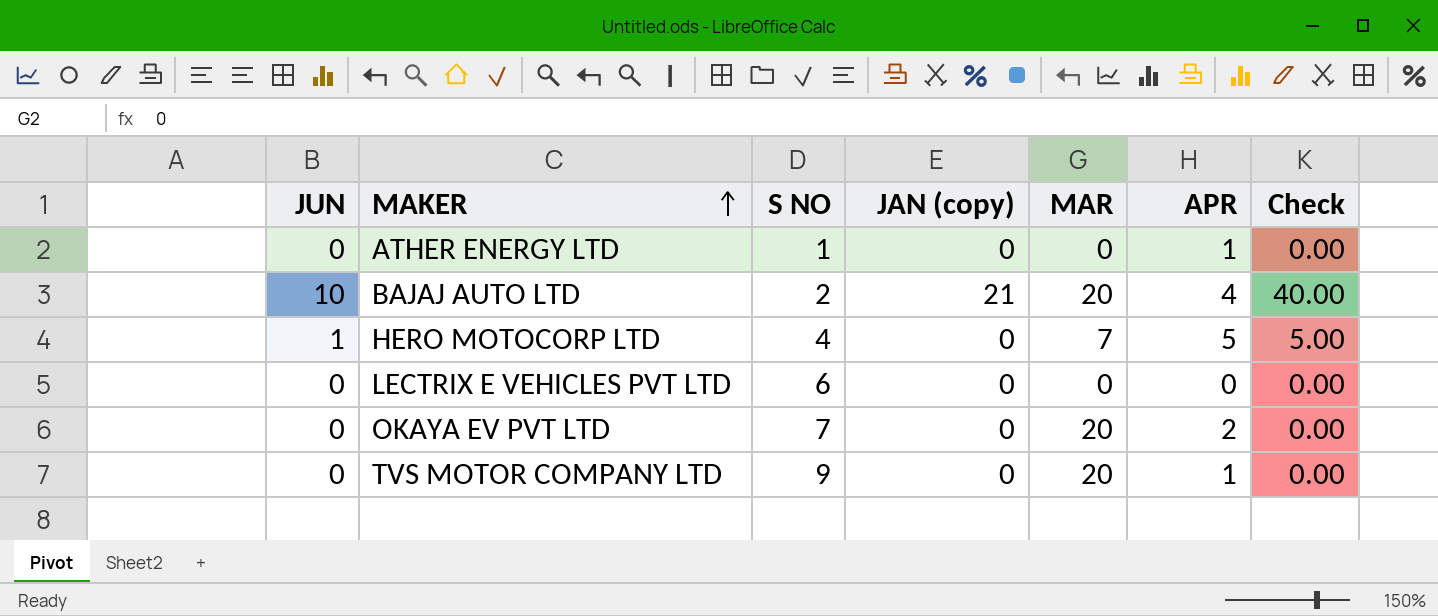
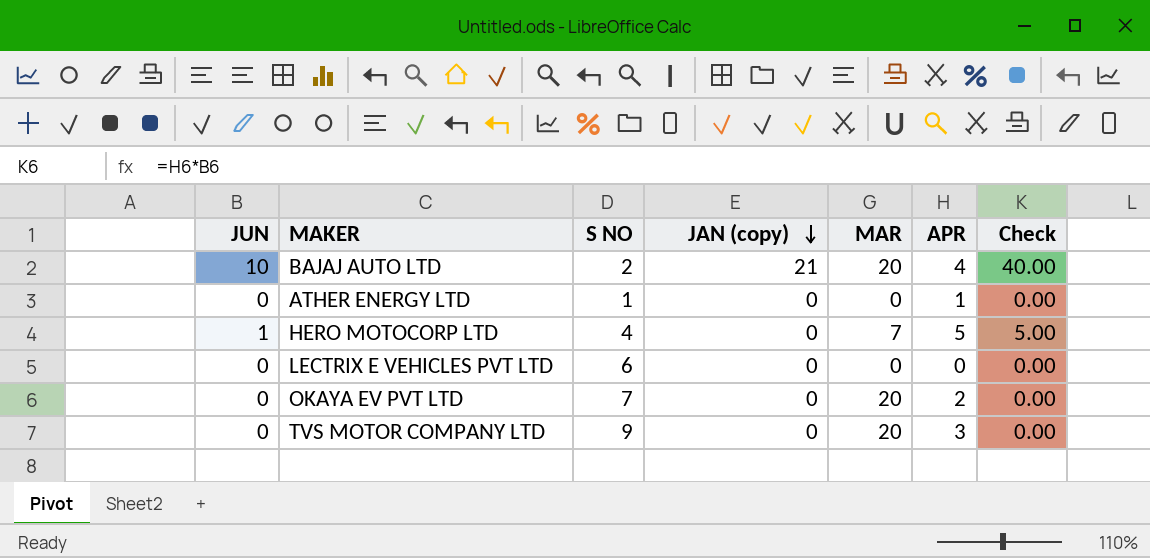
row order: MAKER ascending -> JAN (copy) descending
TVS MOTOR COMPANY LTD | APR: 1 -> 3

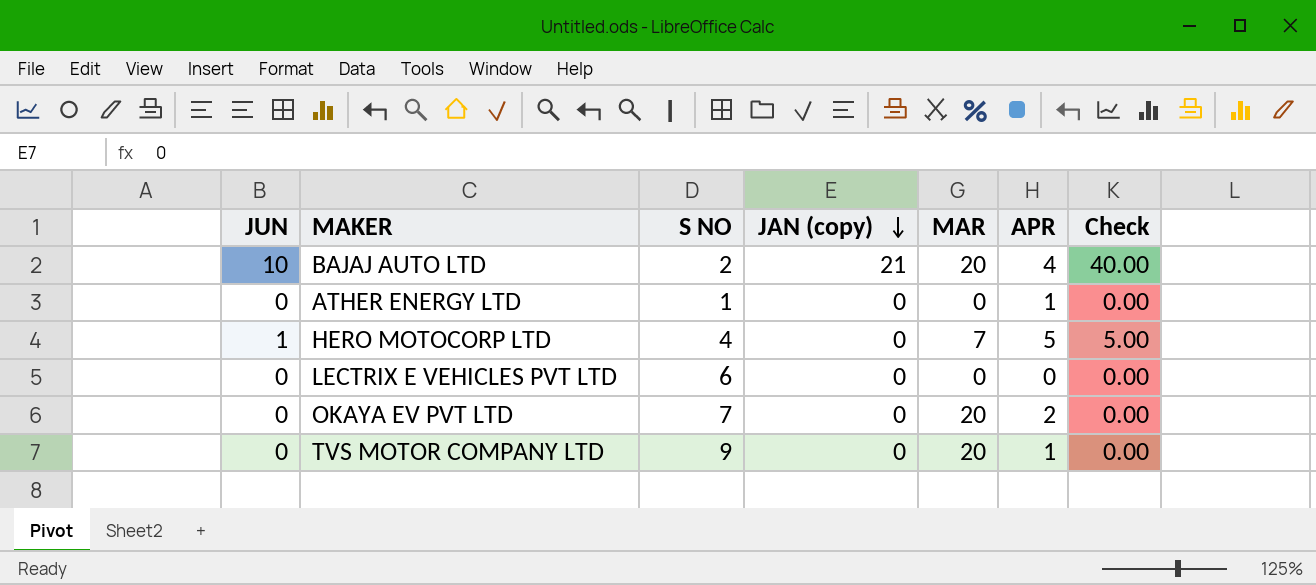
TVS MOTOR COMPANY LTD | APR: 3 -> 1

